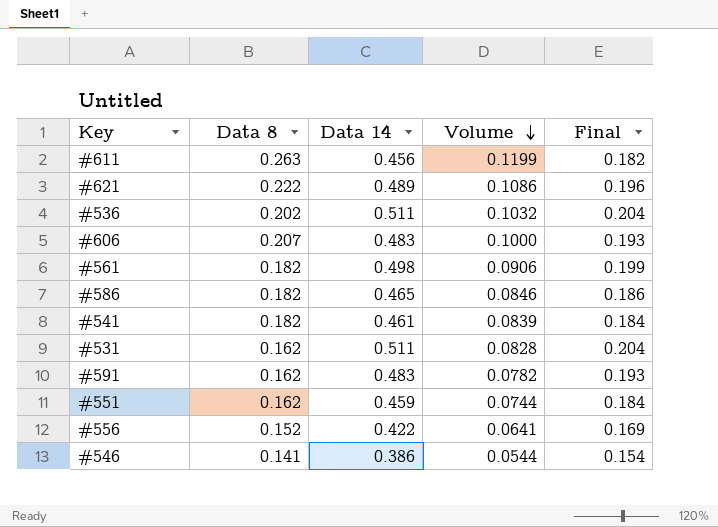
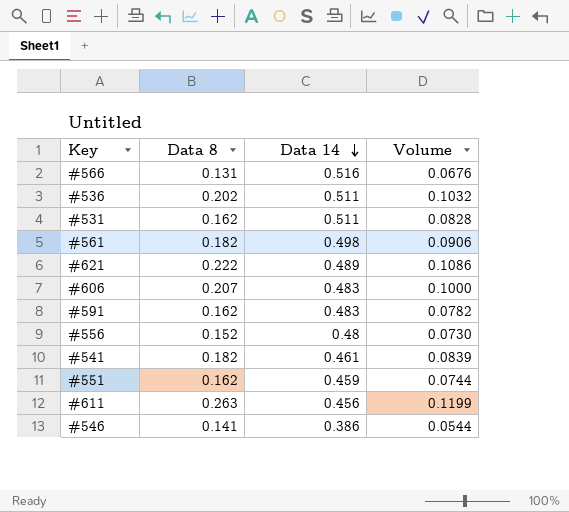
row order: Volume descending -> Data 14 descending
column Final | formula: [Data 14] * 0.4 -> none
row #586: 0.182 | 0.465 | 0.0846 | 0.186 -> none
row #566: none -> 0.131 | 0.516 | 0.0676
#556 | Data 14: 0.422 -> 0.48
#556 | Volume: 0.0641 -> 0.0730

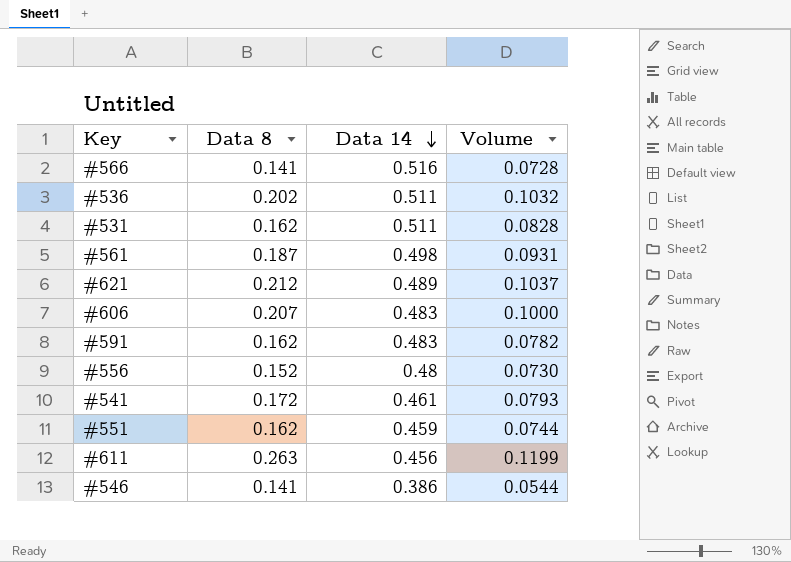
#566 | Data 8: 0.131 -> 0.141
#566 | Volume: 0.0676 -> 0.0728
#561 | Data 8: 0.182 -> 0.187
#561 | Volume: 0.0906 -> 0.0931
#621 | Data 8: 0.222 -> 0.212
#621 | Volume: 0.1086 -> 0.1037
#541 | Data 8: 0.182 -> 0.172
#541 | Volume: 0.0839 -> 0.0793

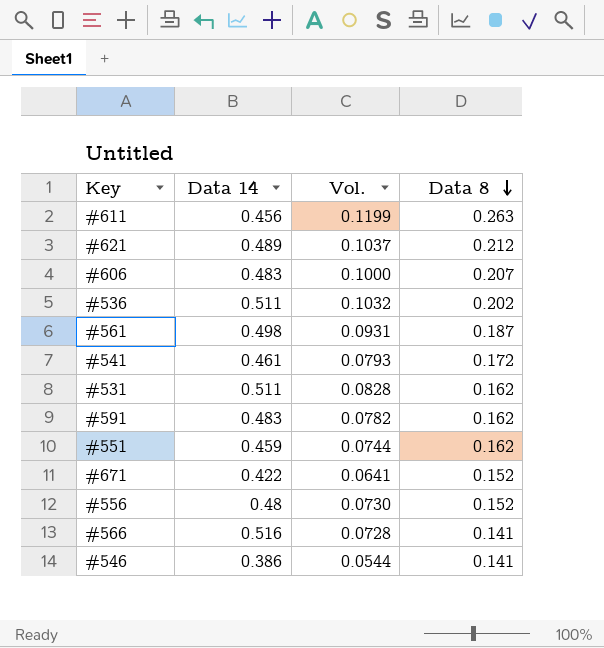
row order: Data 14 descending -> Data 8 descending
column name: Volume -> Vol.
column Data 8 | position: 2 -> 4
row #671: none -> 0.422 | 0.0641 | 0.152

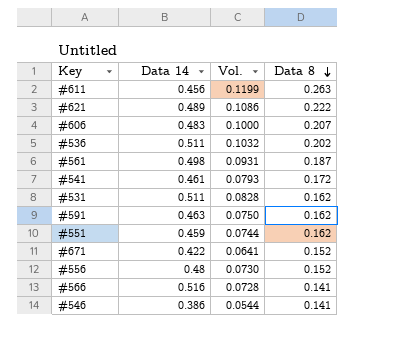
#621 | Vol.: 0.1037 -> 0.1086
#621 | Data 8: 0.212 -> 0.222
#591 | Data 14: 0.483 -> 0.463
#591 | Vol.: 0.0782 -> 0.0750

